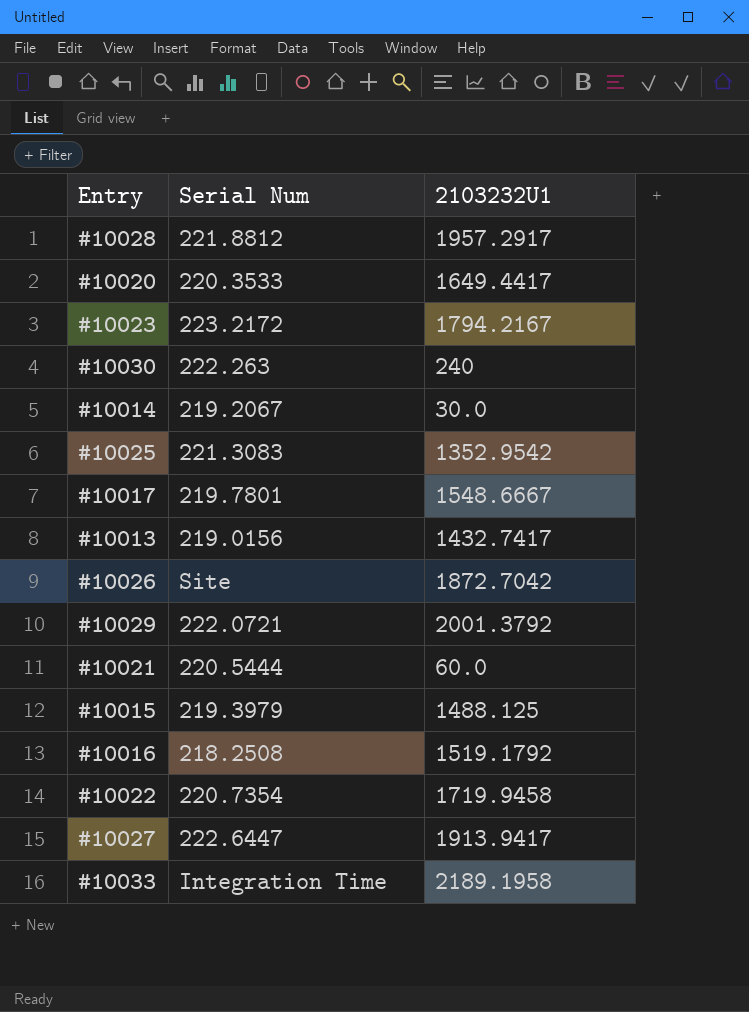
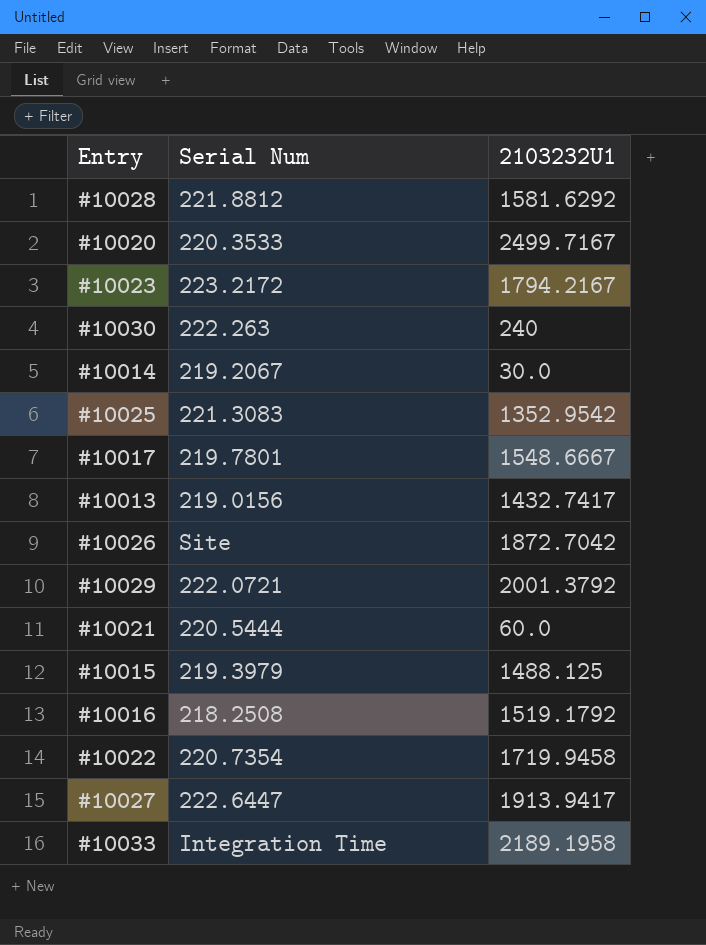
#10028 | 2103232U1: 1957.2917 -> 1581.6292
#10020 | 2103232U1: 1649.4417 -> 2499.7167

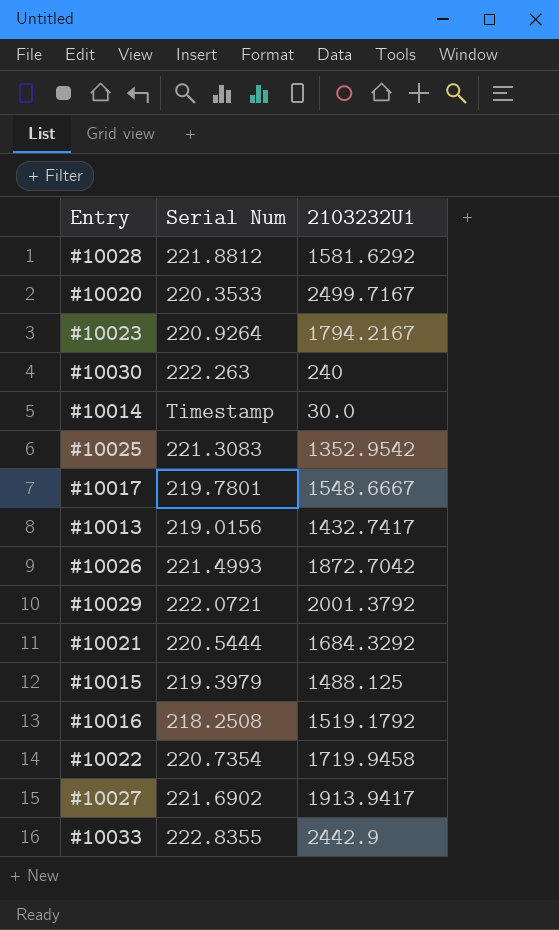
#10023 | Serial Num: 223.2172 -> 220.9264
#10014 | Serial Num: 219.2067 -> Timestamp
#10026 | Serial Num: Site -> 221.4993
#10021 | 2103232U1: 60.0 -> 1684.3292
#10027 | Serial Num: 222.6447 -> 221.6902
#10033 | Serial Num: Integration Time -> 222.8355
#10033 | 2103232U1: 2189.1958 -> 2442.9

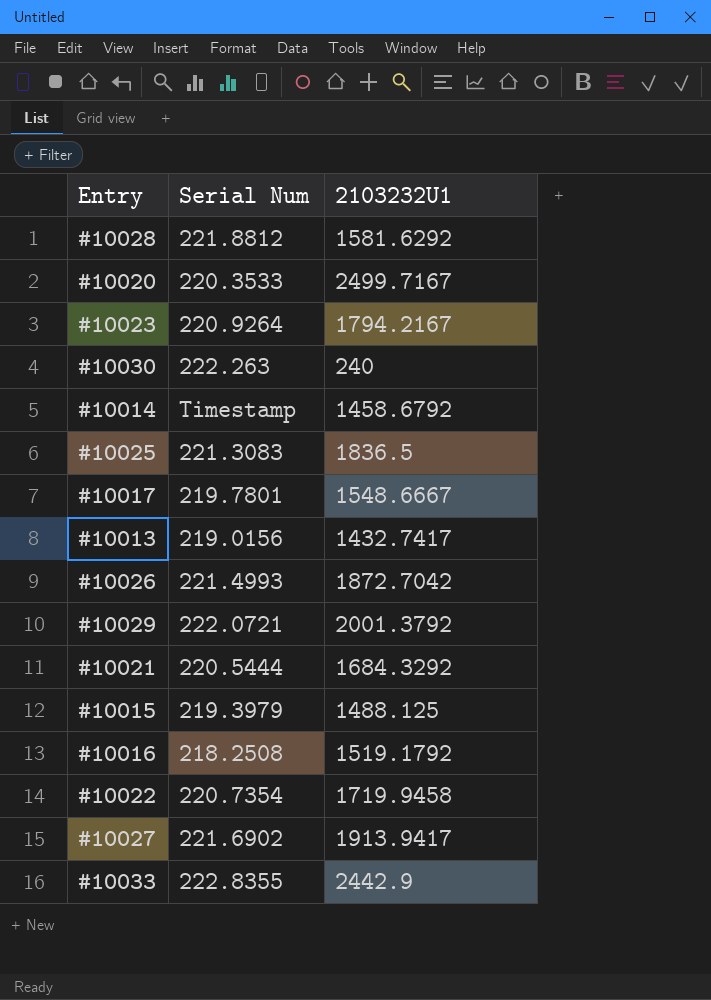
#10014 | 2103232U1: 30.0 -> 1458.6792
#10025 | 2103232U1: 1352.9542 -> 1836.5

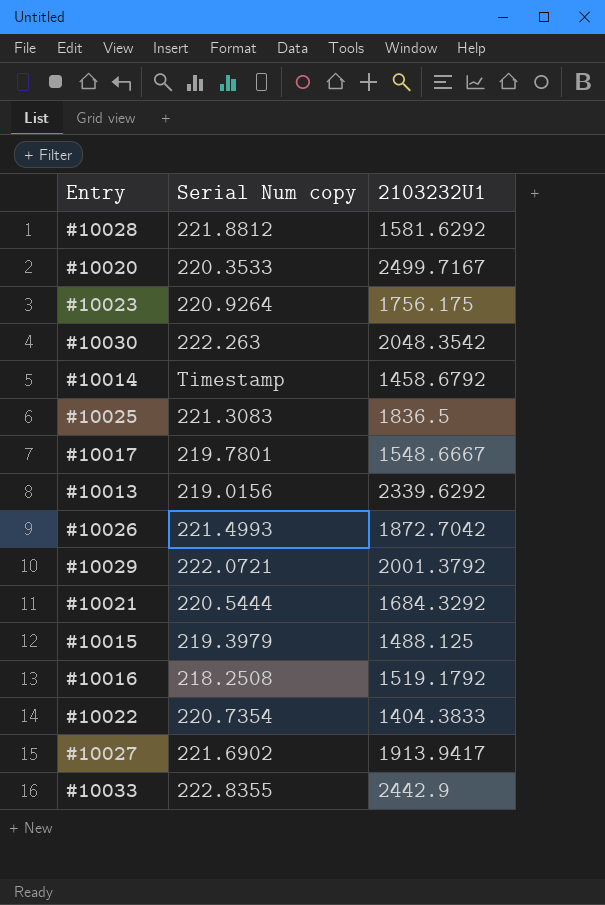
column name: Serial Num -> Serial Num copy
#10023 | 2103232U1: 1794.2167 -> 1756.175
#10030 | 2103232U1: 240 -> 2048.3542
#10013 | 2103232U1: 1432.7417 -> 2339.6292
#10022 | 2103232U1: 1719.9458 -> 1404.3833

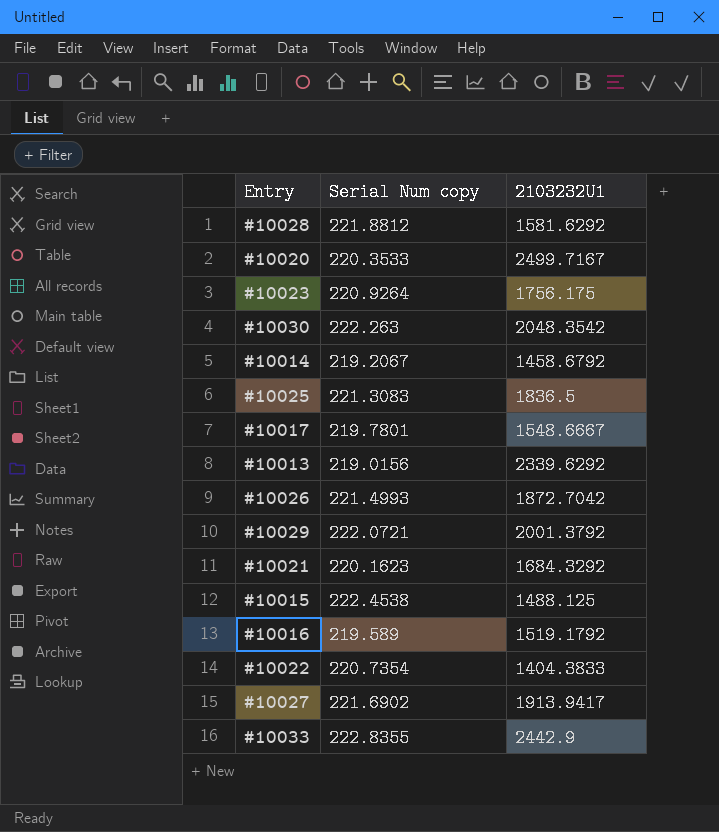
#10014 | Serial Num copy: Timestamp -> 219.2067
#10021 | Serial Num copy: 220.5444 -> 220.1623
#10015 | Serial Num copy: 219.3979 -> 222.4538
#10016 | Serial Num copy: 218.2508 -> 219.589

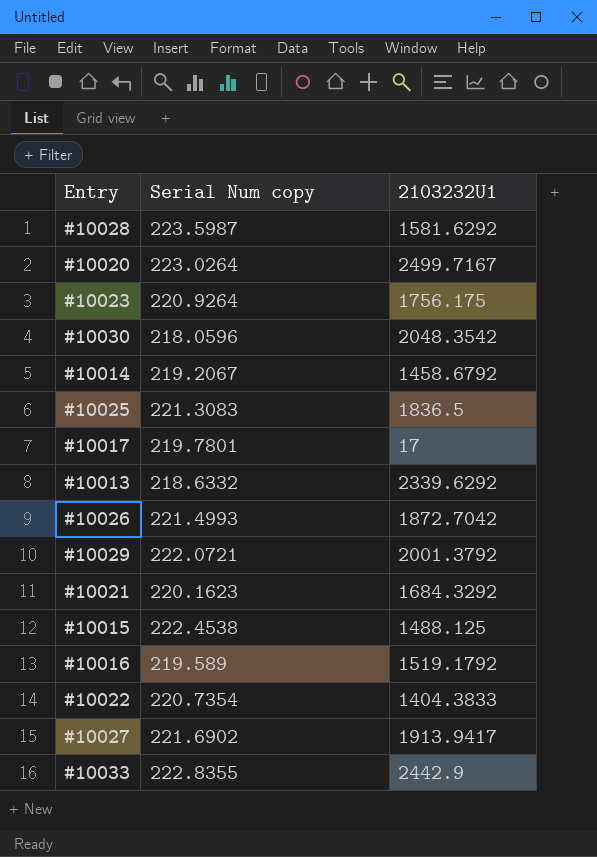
#10028 | Serial Num copy: 221.8812 -> 223.5987
#10020 | Serial Num copy: 220.3533 -> 223.0264
#10030 | Serial Num copy: 222.263 -> 218.0596
#10017 | 2103232U1: 1548.6667 -> 17
#10013 | Serial Num copy: 219.0156 -> 218.6332

